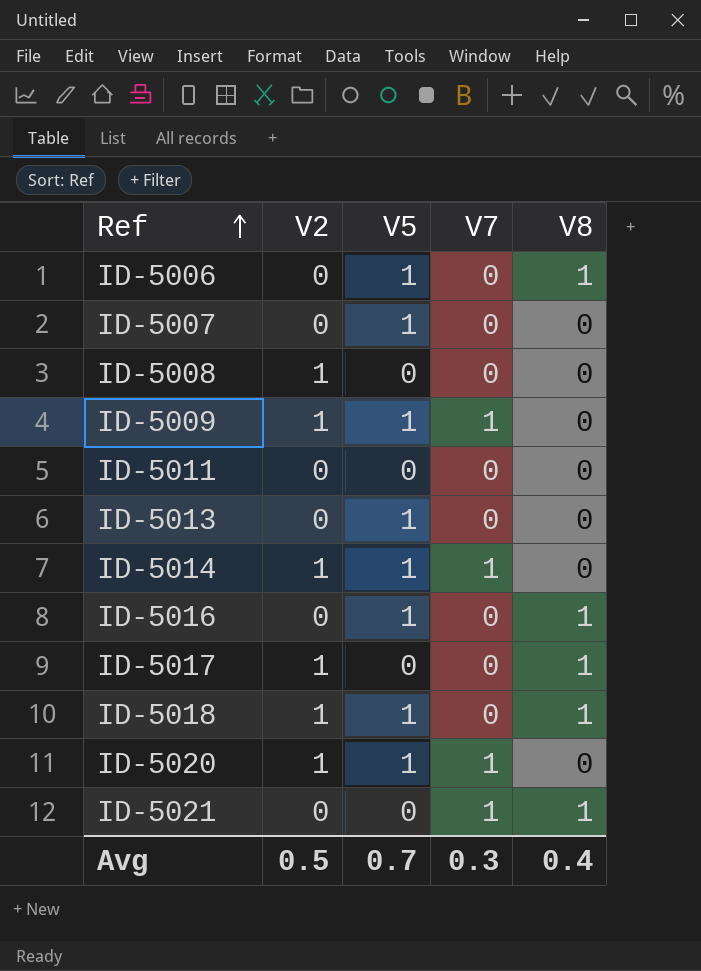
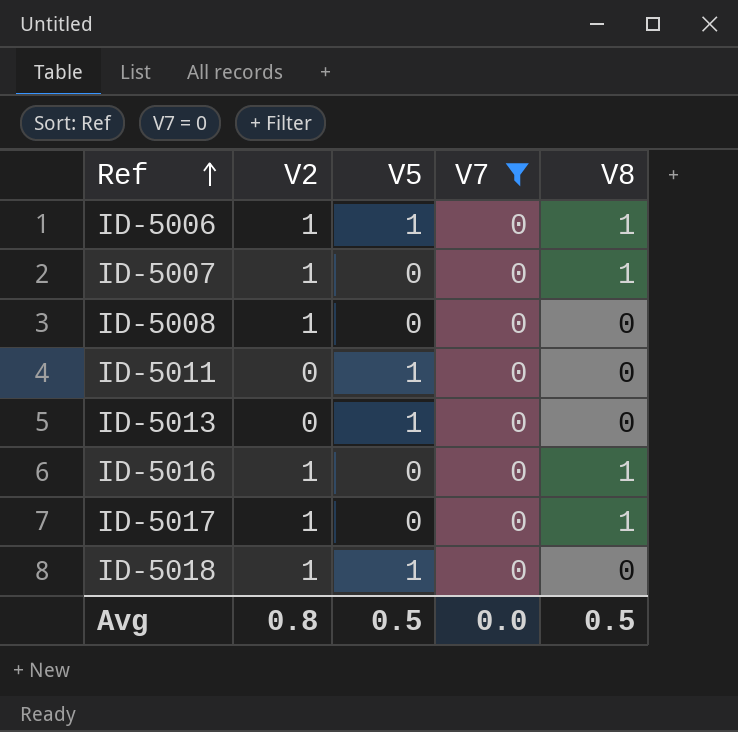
filter: none -> V7 = 0
ID-5006 | V2: 0 -> 1
ID-5007 | V2: 0 -> 1
ID-5007 | V5: 1 -> 0
ID-5007 | V8: 0 -> 1
ID-5011 | V5: 0 -> 1
ID-5016 | V2: 0 -> 1
ID-5016 | V5: 1 -> 0
ID-5018 | V8: 1 -> 0
Avg | V2: 0.5 -> 0.8
Avg | V5: 0.7 -> 0.5
Avg | V7: 0.3 -> 0.0
Avg | V8: 0.4 -> 0.5

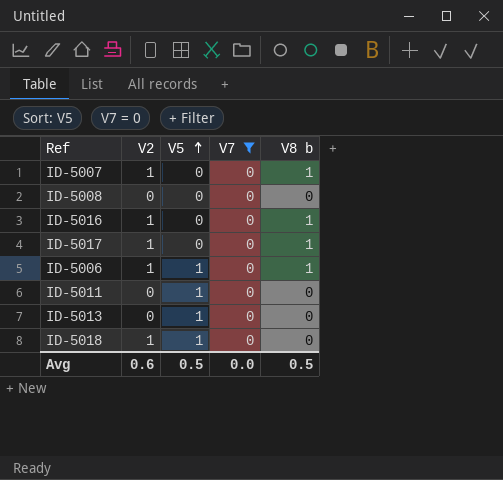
row order: Ref ascending -> V5 ascending
column name: V8 -> V8 b
ID-5008 | V2: 1 -> 0
Avg | V2: 0.8 -> 0.6

